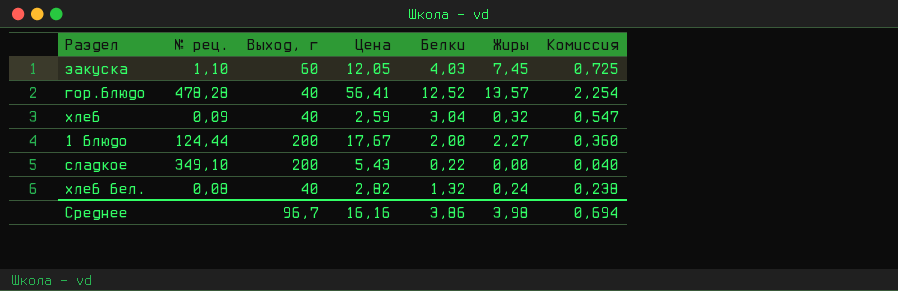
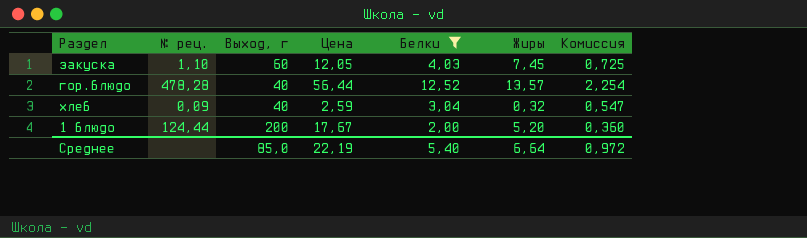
filter: none -> Белки >= 2,00
гор.блюдо | Цена: 56,41 -> 56,44
1 блюдо | Жиры: 2,27 -> 5,20
Среднее | Выход, г: 96,7 -> 85,0
Среднее | Цена: 16,16 -> 22,19
Среднее | Белки: 3,86 -> 5,40
Среднее | Жиры: 3,98 -> 6,64
Среднее | Комиссия: 0,694 -> 0,972

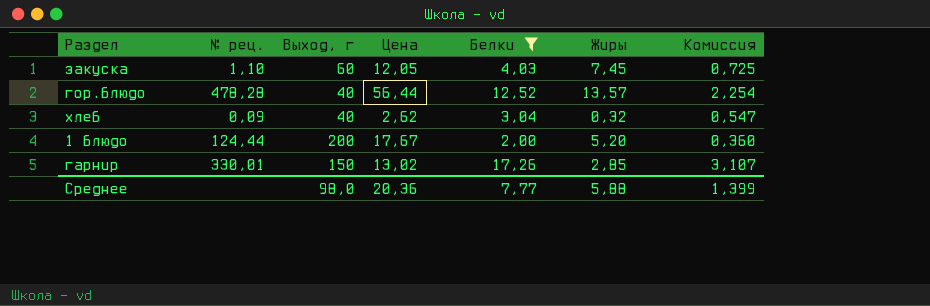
хлеб | Цена: 2,59 -> 2,62
row гарнир: none -> 330,01 | 150 | 13,02 | 17,26 | 2,85 | 3,107
Среднее | Выход, г: 85,0 -> 98,0
Среднее | Цена: 22,19 -> 20,36
Среднее | Белки: 5,40 -> 7,77
Среднее | Жиры: 6,64 -> 5,88
Среднее | Комиссия: 0,972 -> 1,399

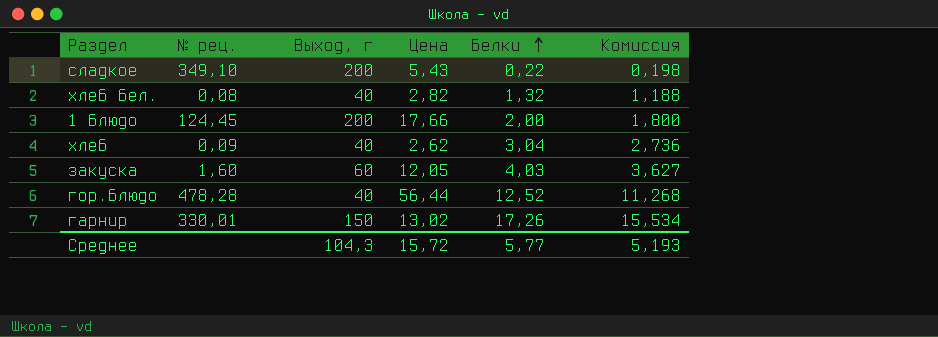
filter: Белки >= 2,00 -> none
row order: none -> Белки ascending
column Жиры | position: 6 -> none
column Комиссия | formula: [Белки] * 0,18 -> [Белки] * 0,9
1 блюдо | № рец.: 124,44 -> 124,45
1 блюдо | Цена: 17,67 -> 17,66
закуска | № рец.: 1,10 -> 1,60
Среднее | Выход, г: 98,0 -> 104,3
Среднее | Цена: 20,36 -> 15,72
Среднее | Белки: 7,77 -> 5,77
Среднее | Комиссия: 1,399 -> 5,193

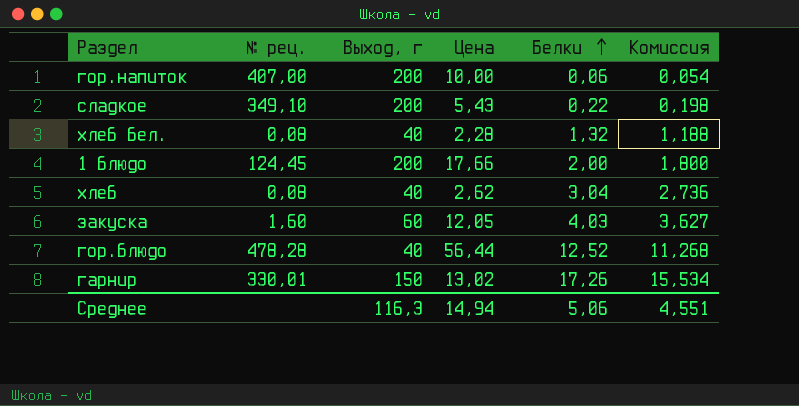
row гор.напиток: none -> 407,00 | 200 | 10,00 | 0,06 | 0,054
хлеб бел. | Цена: 2,82 -> 2,28
хлеб | № рец.: 0,09 -> 0,08
Среднее | Выход, г: 104,3 -> 116,3
Среднее | Цена: 15,72 -> 14,94
Среднее | Белки: 5,77 -> 5,06
Среднее | Комиссия: 5,193 -> 4,551

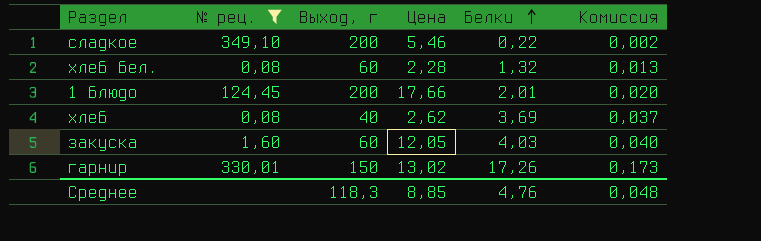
filter: none -> № рец. <= 349,10
column Комиссия | formula: [Белки] * 0,9 -> [Белки] * 0,01
сладкое | Цена: 5,43 -> 5,46
хлеб бел. | Выход, г: 40 -> 60
1 блюдо | Белки: 2,00 -> 2,01
хлеб | Белки: 3,04 -> 3,69
Среднее | Выход, г: 116,3 -> 118,3
Среднее | Цена: 14,94 -> 8,85
Среднее | Белки: 5,06 -> 4,76
Среднее | Комиссия: 4,551 -> 0,048

